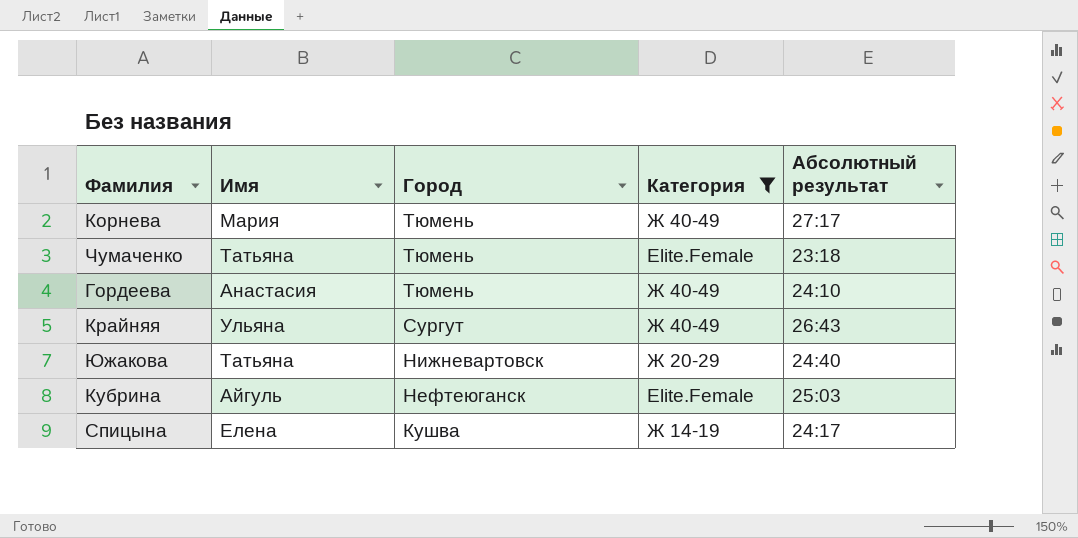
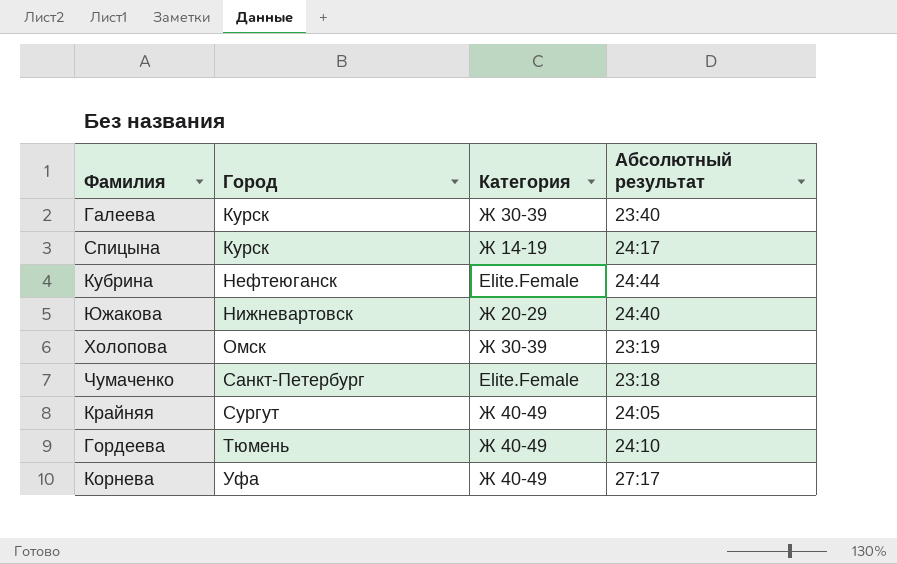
filter: Категория != Ж 30-39 -> none
row order: Город descending -> Город ascending
column Имя | position: 2 -> none
Спицына | Город: Кушва -> Курск
Кубрина | Абсолютный результат: 25:03 -> 24:44
Чумаченко | Город: Тюмень -> Санкт-Петербург
Крайняя | Абсолютный результат: 26:43 -> 24:05
Корнева | Город: Тюмень -> Уфа

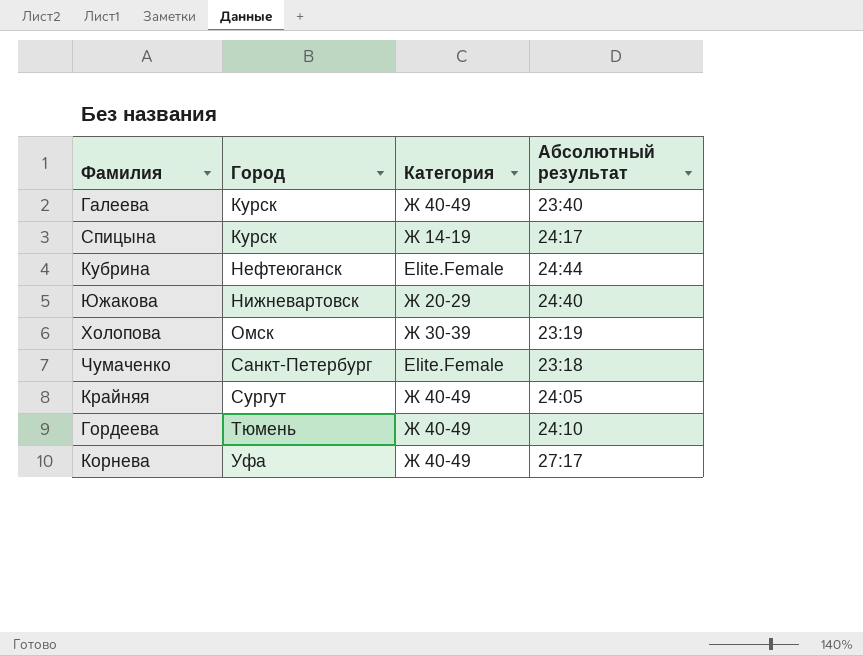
Галеева | Категория: Ж 30-39 -> Ж 40-49

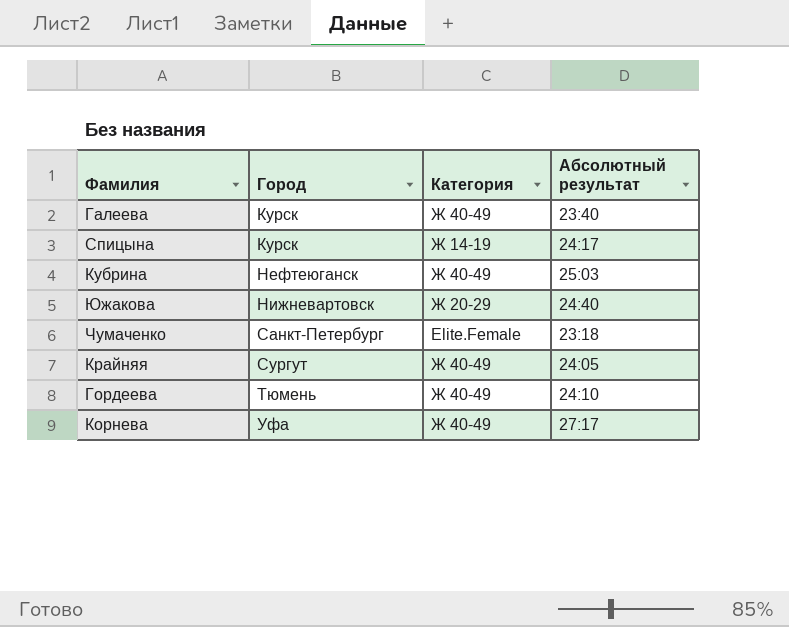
row Холопова: Омск | Ж 30-39 | 23:19 -> none
Кубрина | Категория: Elite.Female -> Ж 40-49
Кубрина | Абсолютный результат: 24:44 -> 25:03

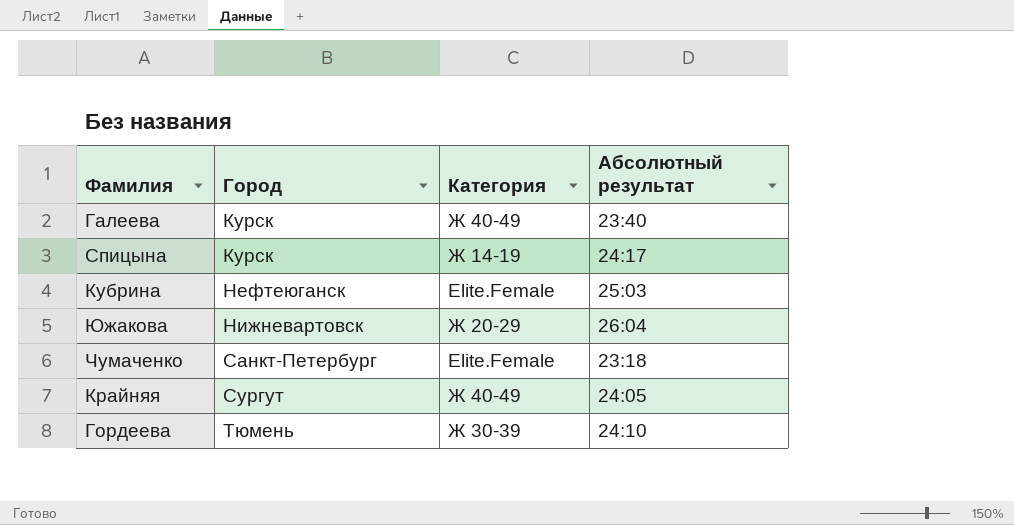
row Корнева: Уфа | Ж 40-49 | 27:17 -> none
Кубрина | Категория: Ж 40-49 -> Elite.Female
Южакова | Абсолютный результат: 24:40 -> 26:04
Гордеева | Категория: Ж 40-49 -> Ж 30-39

